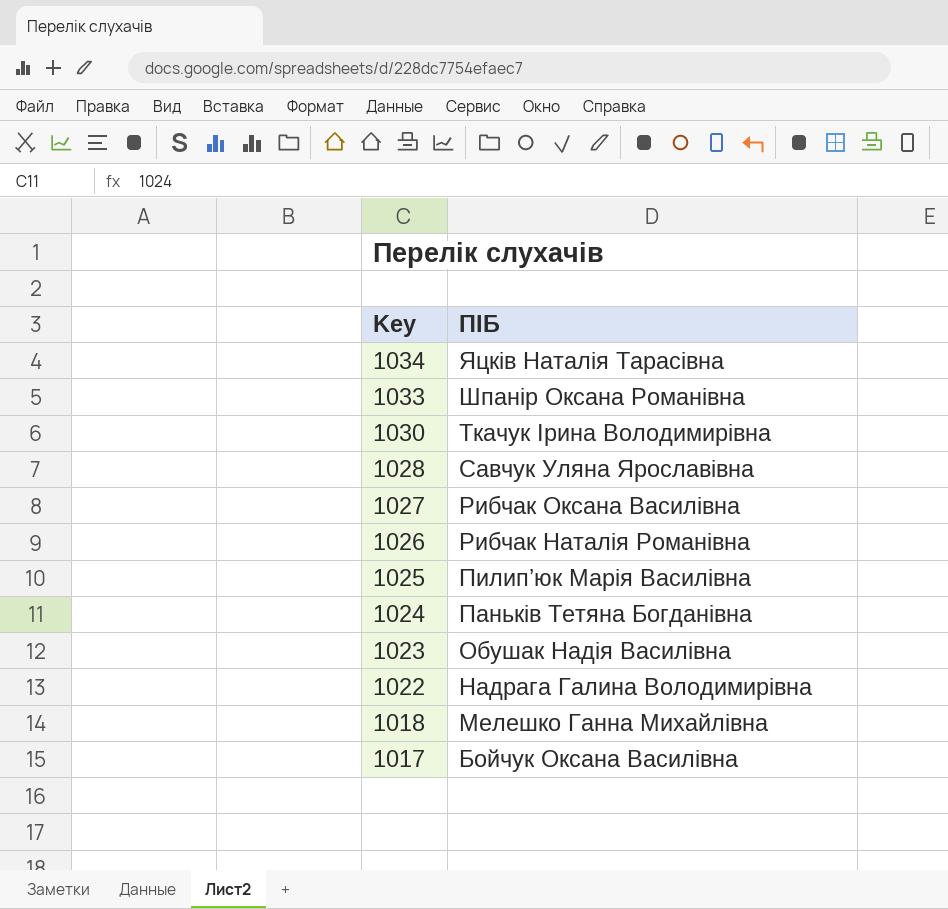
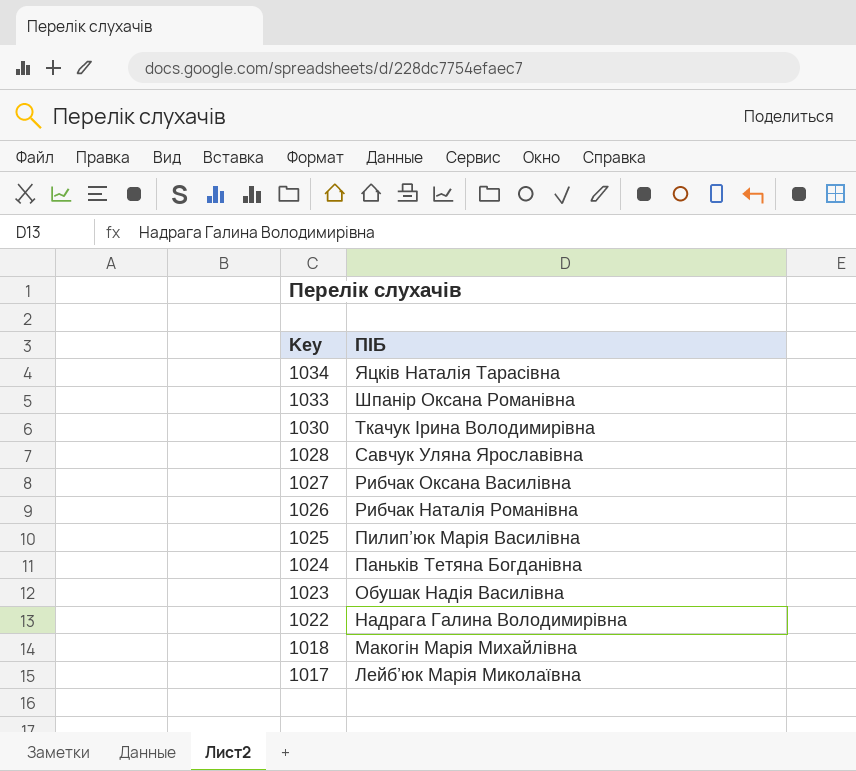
1018 | ПІБ: Мелешко Ганна Михайлівна -> Макогін Марія Михайлівна
1017 | ПІБ: Бойчук Оксана Василівна -> Лейб’юк Марія Миколаївна

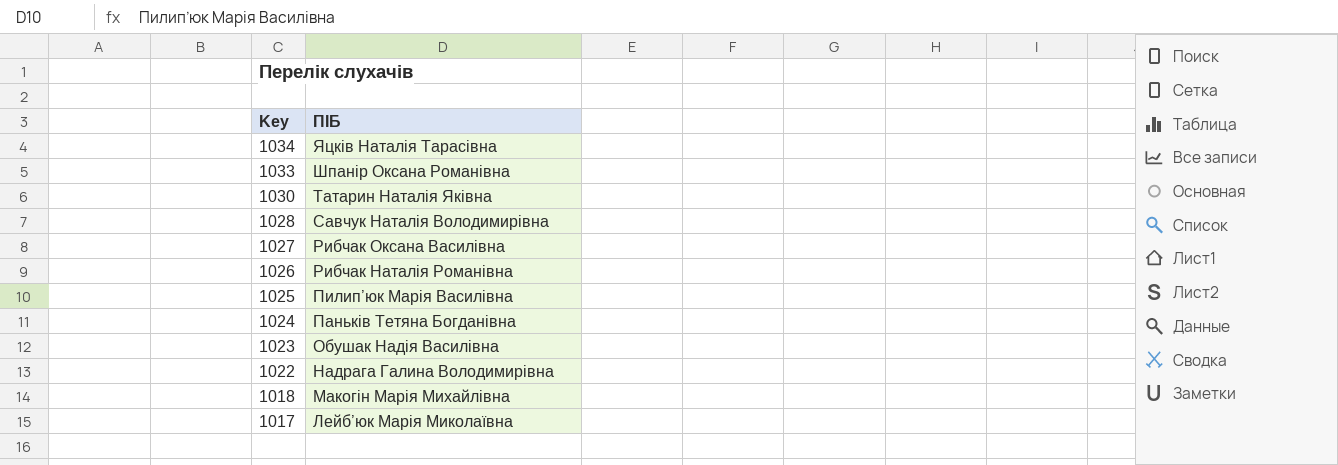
1030 | ПІБ: Ткачук Ірина Володимирівна -> Татарин Наталія Яківна
1028 | ПІБ: Савчук Уляна Ярославівна -> Савчук Наталія Володимирівна

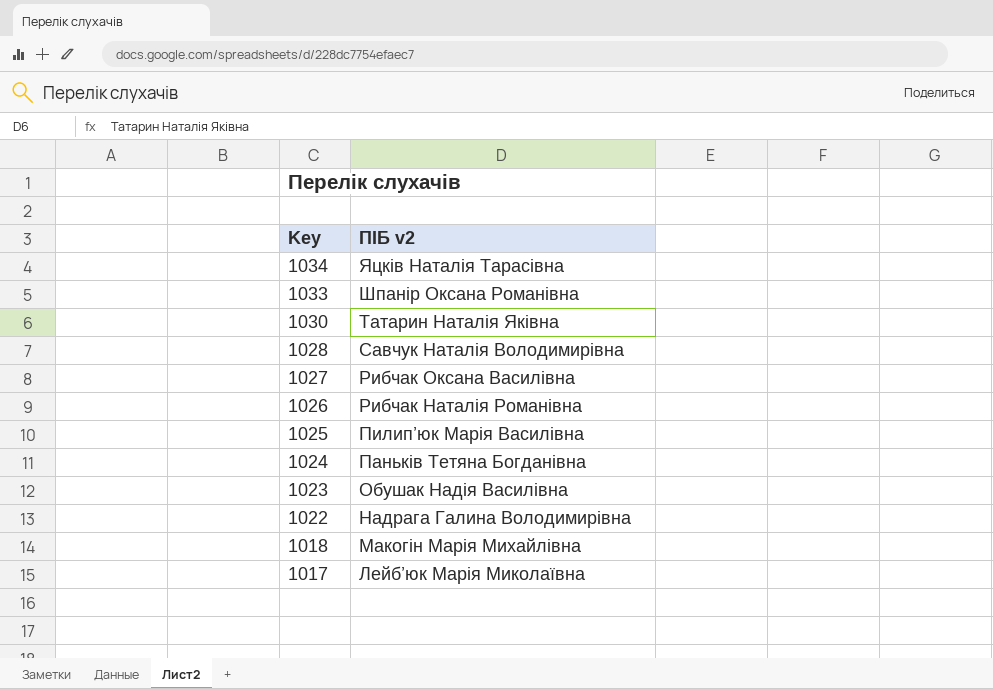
column name: ПІБ -> ПІБ v2

